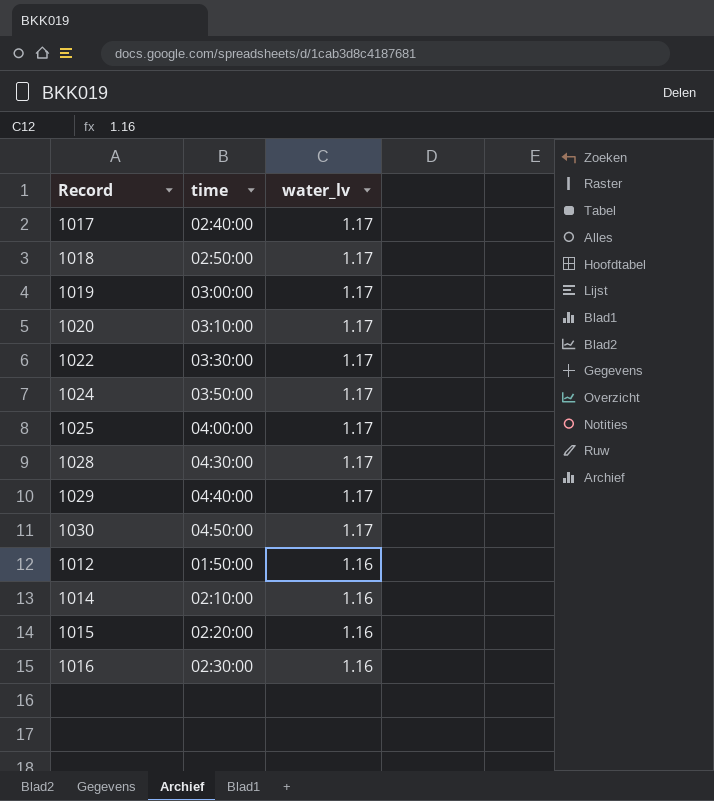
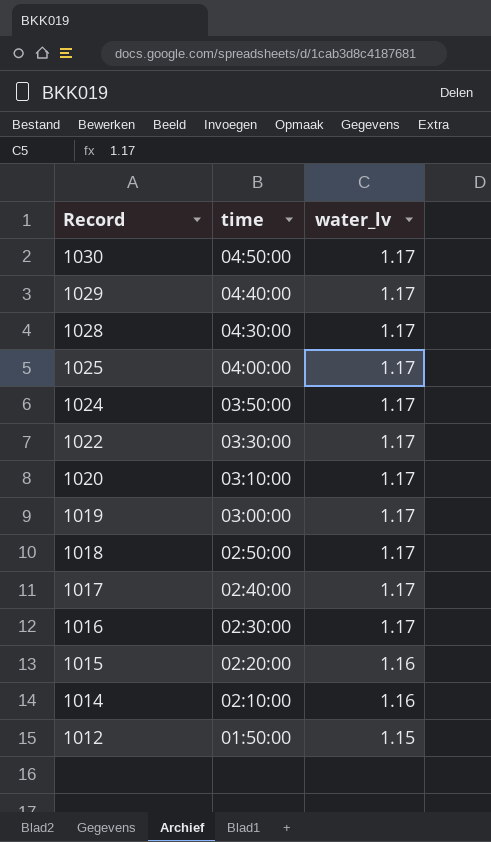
row order: water_lv descending -> Record descending
1016 | water_lv: 1.16 -> 1.17
1012 | water_lv: 1.16 -> 1.15

